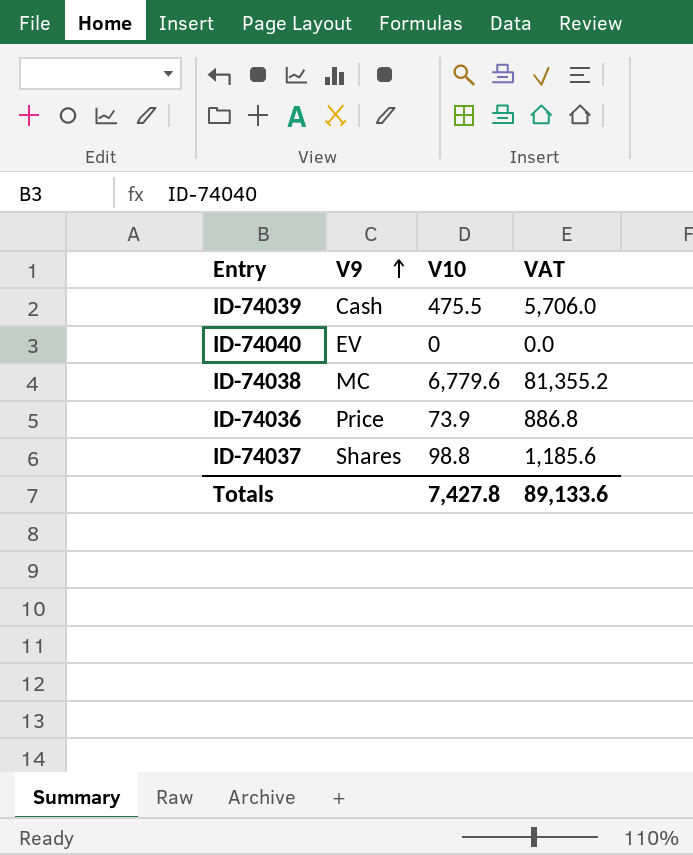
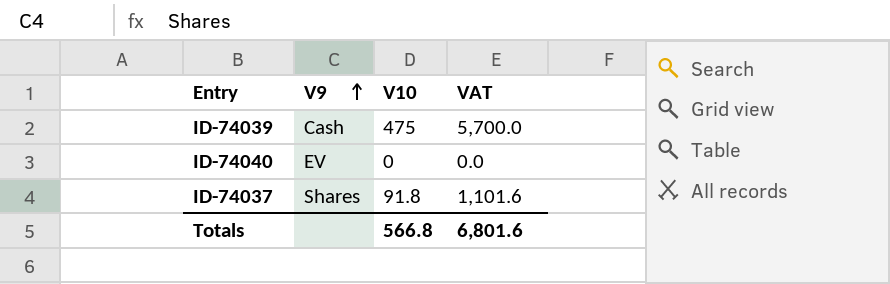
row ID-74038: MC | 6,779.6 | 81,355.2 -> none
row ID-74036: Price | 73.9 | 886.8 -> none
ID-74039 | V10: 475.5 -> 475
ID-74039 | VAT: 5,706.0 -> 5,700.0
ID-74037 | V10: 98.8 -> 91.8
ID-74037 | VAT: 1,185.6 -> 1,101.6
Totals | V10: 7,427.8 -> 566.8
Totals | VAT: 89,133.6 -> 6,801.6

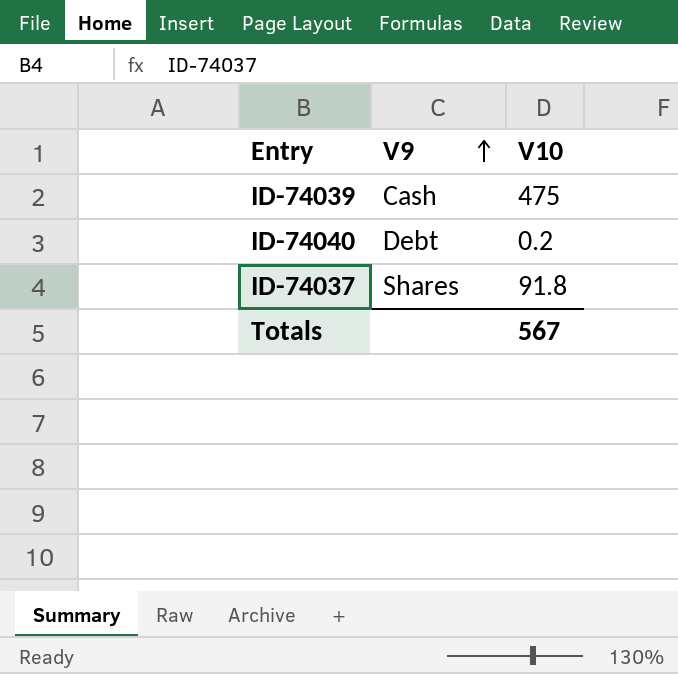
column VAT | formula: [V10] * 12 -> none
ID-74040 | V9: EV -> Debt
ID-74040 | V10: 0 -> 0.2
Totals | V10: 566.8 -> 567

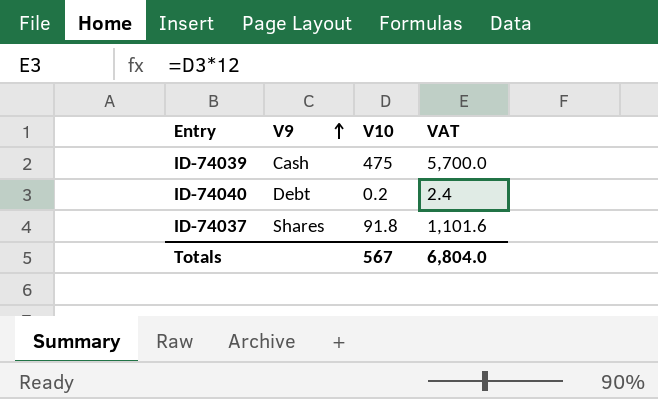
column VAT | formula: none -> [V10] * 12

